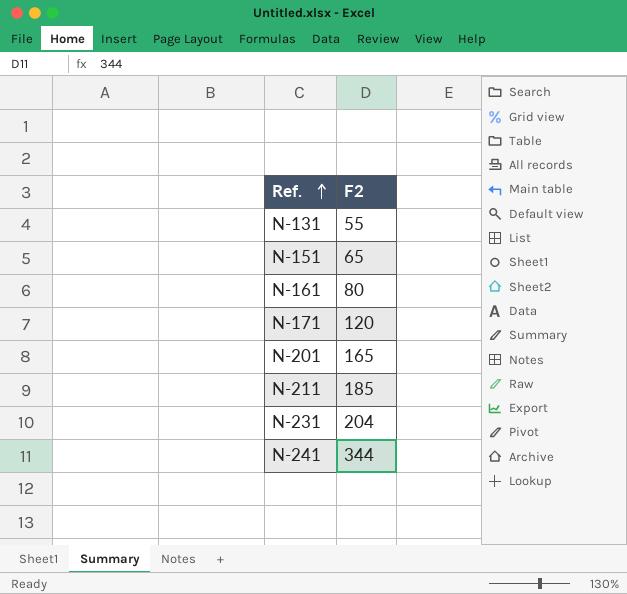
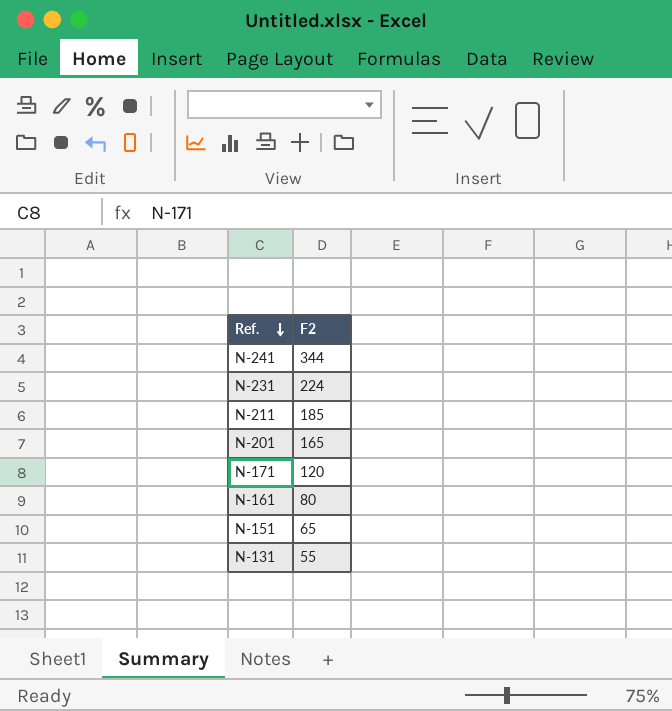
row order: Ref. ascending -> Ref. descending
N-231 | F2: 204 -> 224

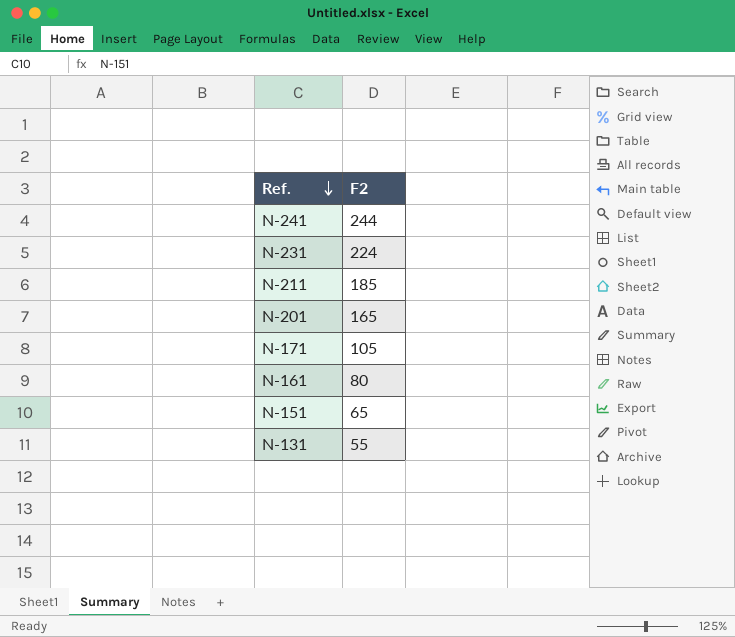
N-241 | F2: 344 -> 244
N-171 | F2: 120 -> 105

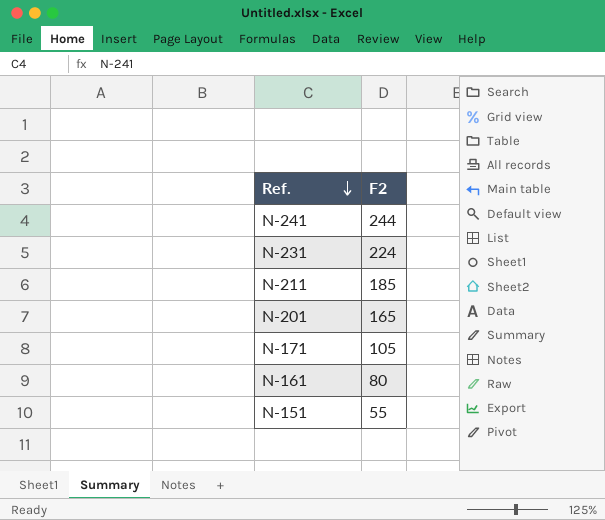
row N-131: 55 -> none
N-151 | F2: 65 -> 55

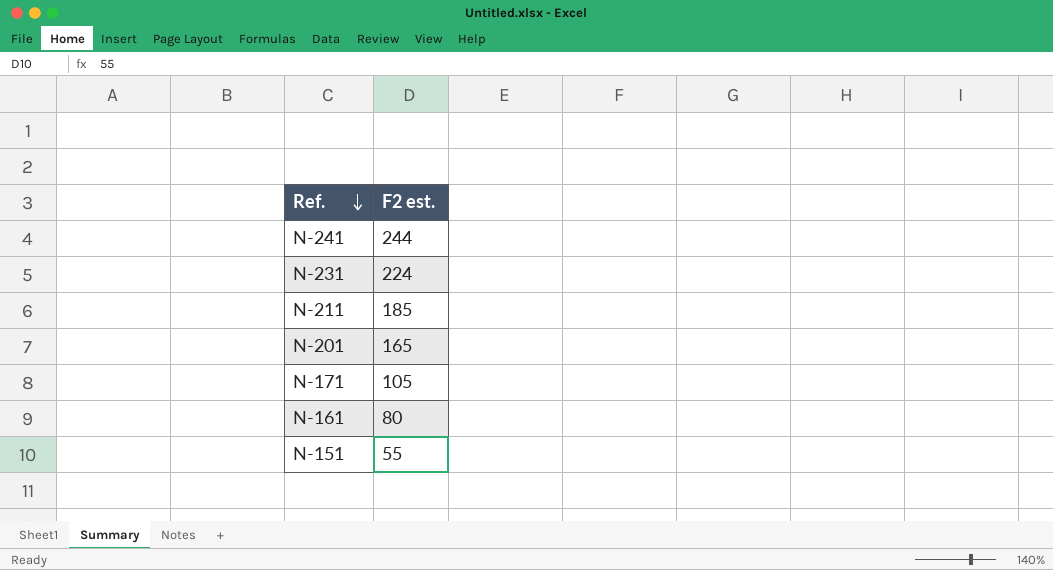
column name: F2 -> F2 est.

